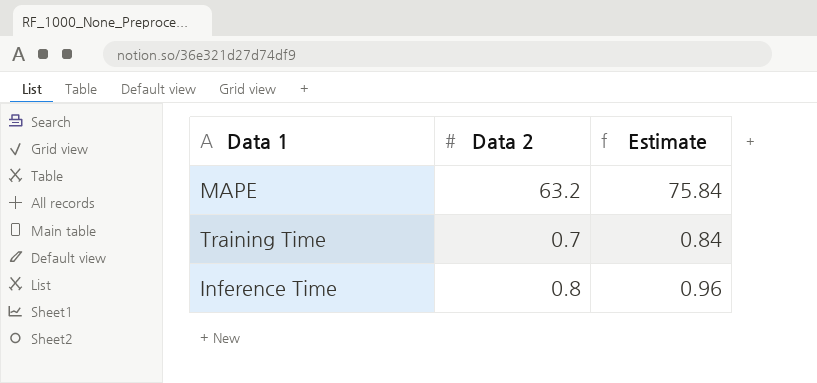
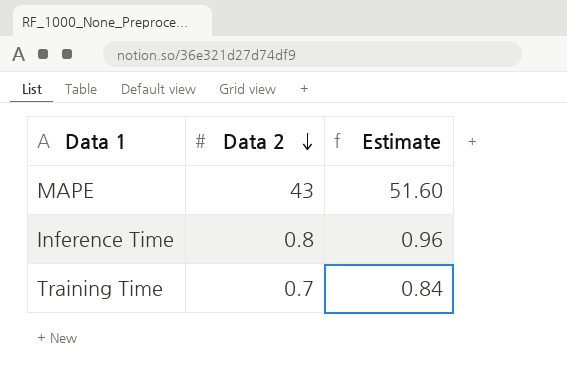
row order: none -> Data 2 descending
MAPE | Data 2: 63.2 -> 43
MAPE | Estimate: 75.84 -> 51.60

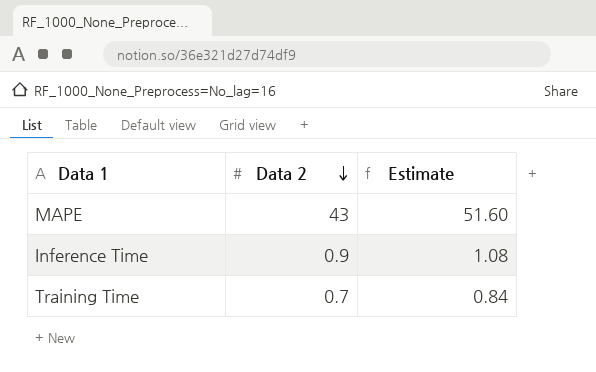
Inference Time | Data 2: 0.8 -> 0.9
Inference Time | Estimate: 0.96 -> 1.08

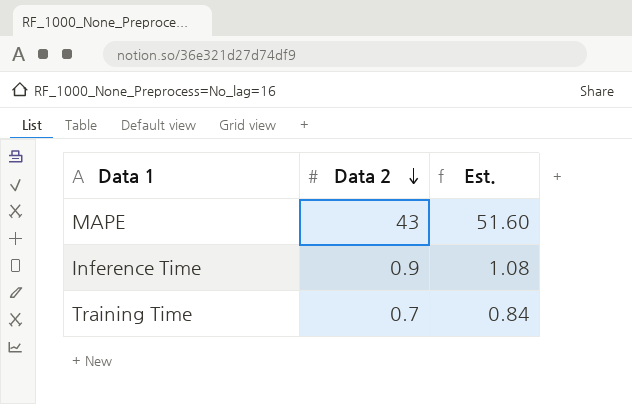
column name: Estimate -> Est.

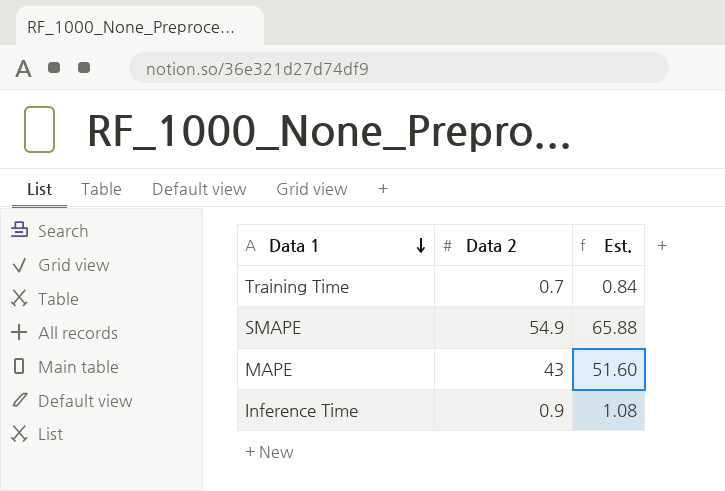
row order: Data 2 descending -> Data 1 descending
row SMAPE: none -> 54.9 | 65.88

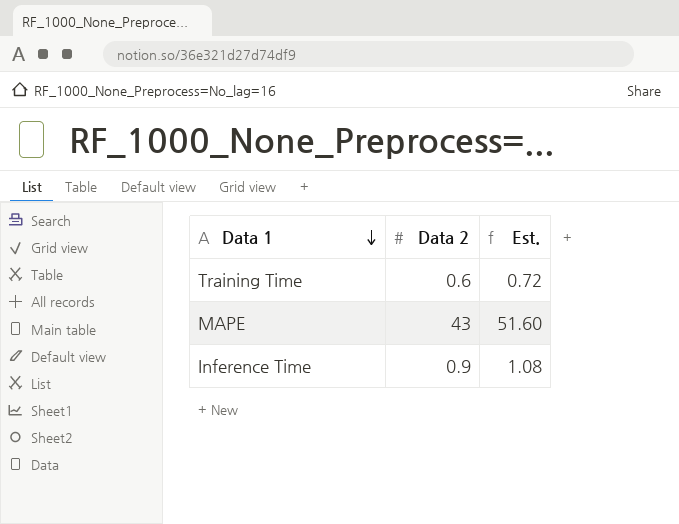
row SMAPE: 54.9 | 65.88 -> none
Training Time | Data 2: 0.7 -> 0.6
Training Time | Est.: 0.84 -> 0.72

